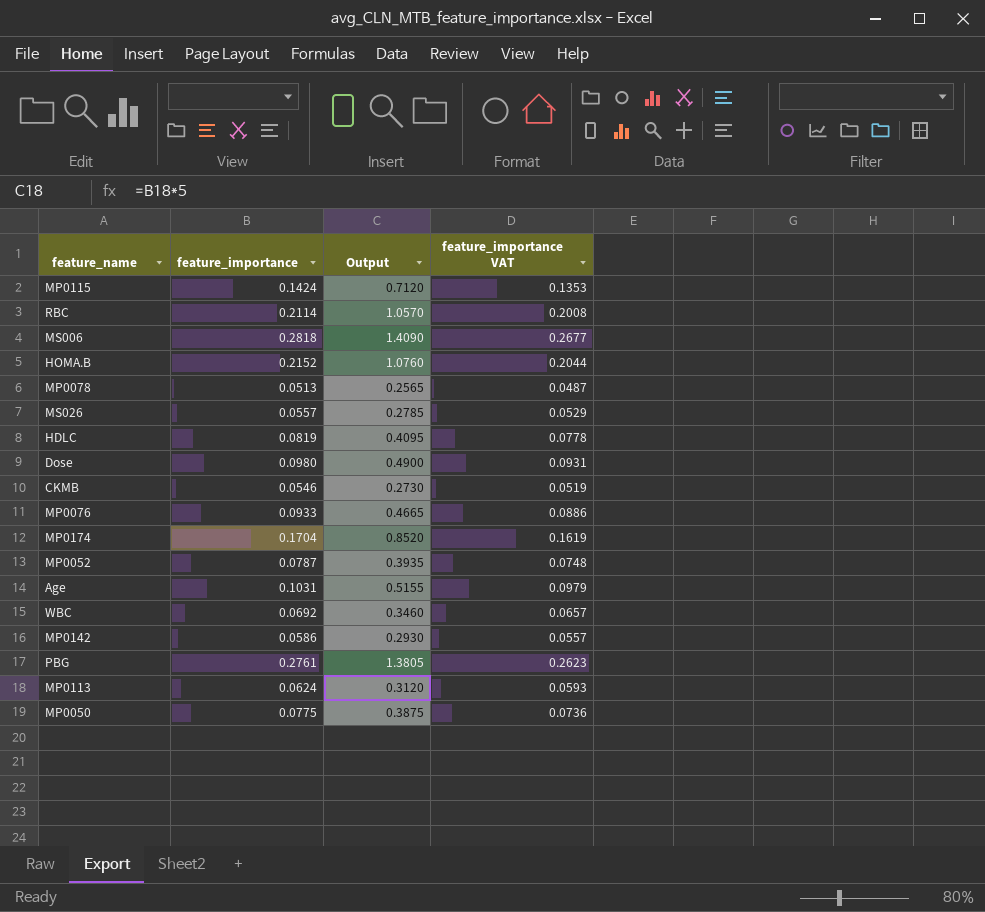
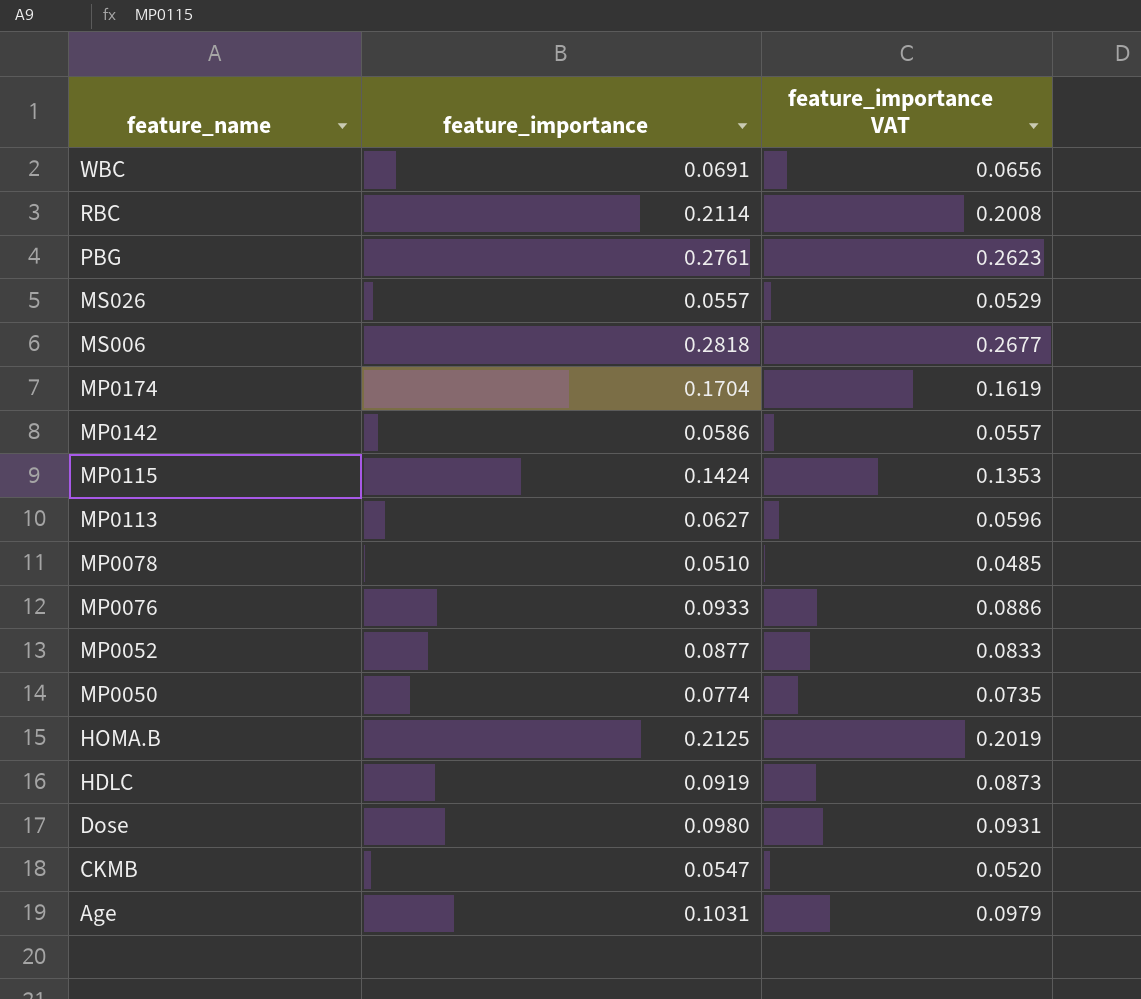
row order: none -> feature_name descending
column Output | formula: [feature_importance] * 5 -> none
WBC | feature_importance: 0.0692 -> 0.0691
WBC | feature_importance VAT: 0.0657 -> 0.0656
MP0113 | feature_importance: 0.0624 -> 0.0627
MP0113 | feature_importance VAT: 0.0593 -> 0.0596
MP0078 | feature_importance: 0.0513 -> 0.0510
MP0078 | feature_importance VAT: 0.0487 -> 0.0485
MP0052 | feature_importance: 0.0787 -> 0.0877
MP0052 | feature_importance VAT: 0.0748 -> 0.0833
MP0050 | feature_importance: 0.0775 -> 0.0774
MP0050 | feature_importance VAT: 0.0736 -> 0.0735
HOMA.B | feature_importance: 0.2152 -> 0.2125
HOMA.B | feature_importance VAT: 0.2044 -> 0.2019
HDLC | feature_importance: 0.0819 -> 0.0919
HDLC | feature_importance VAT: 0.0778 -> 0.0873
CKMB | feature_importance: 0.0546 -> 0.0547
CKMB | feature_importance VAT: 0.0519 -> 0.0520

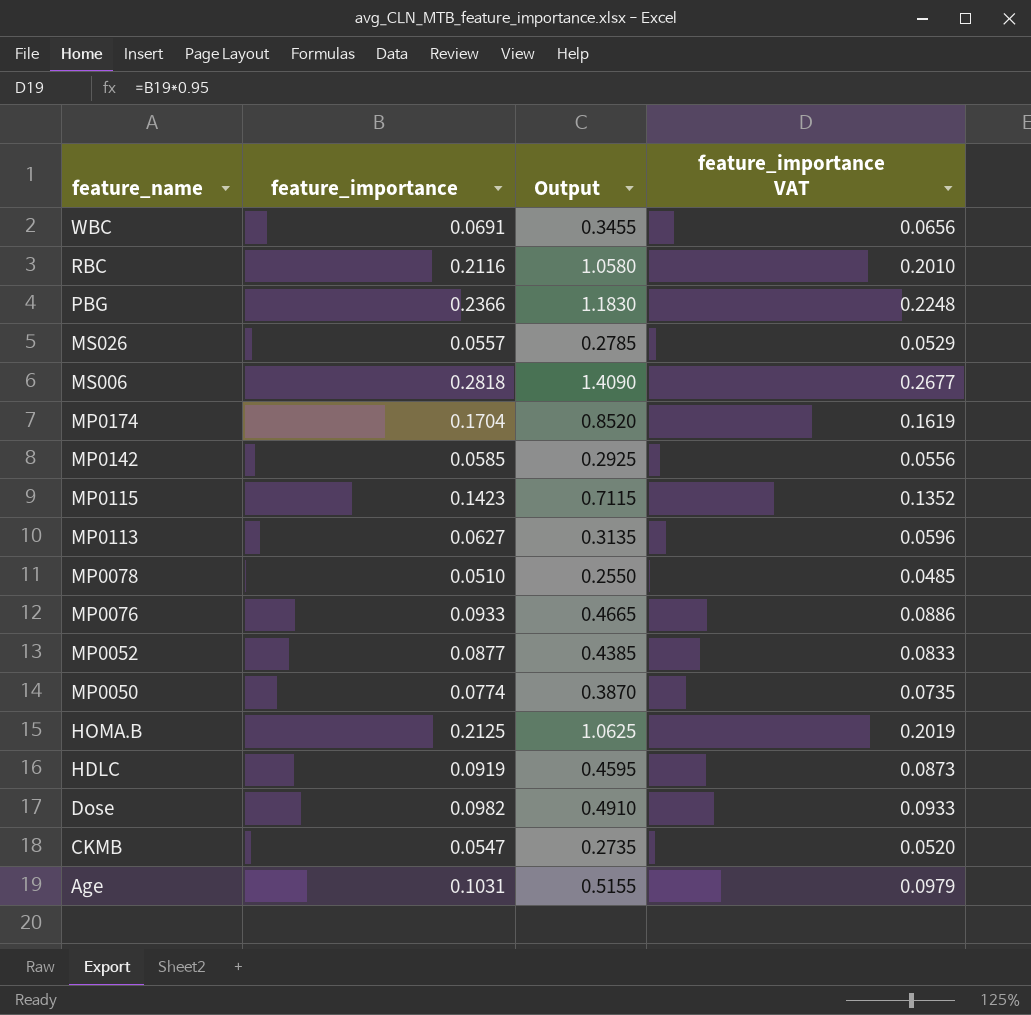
column Output | formula: none -> [feature_importance] * 5
RBC | feature_importance: 0.2114 -> 0.2116
RBC | feature_importance VAT: 0.2008 -> 0.2010
PBG | feature_importance: 0.2761 -> 0.2366
PBG | feature_importance VAT: 0.2623 -> 0.2248
MP0142 | feature_importance: 0.0586 -> 0.0585
MP0142 | feature_importance VAT: 0.0557 -> 0.0556
MP0115 | feature_importance: 0.1424 -> 0.1423
MP0115 | feature_importance VAT: 0.1353 -> 0.1352
Dose | feature_importance: 0.0980 -> 0.0982
Dose | feature_importance VAT: 0.0931 -> 0.0933

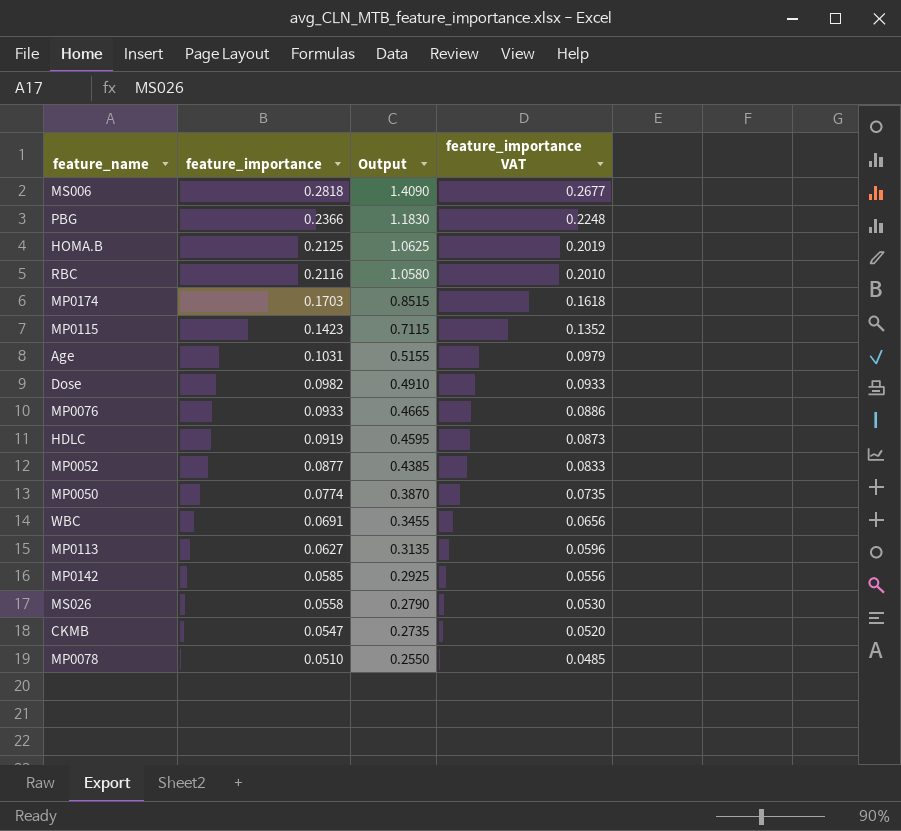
row order: feature_name descending -> feature_importance descending
MP0174 | feature_importance: 0.1704 -> 0.1703
MP0174 | Output: 0.8520 -> 0.8515
MP0174 | feature_importance VAT: 0.1619 -> 0.1618
MS026 | feature_importance: 0.0557 -> 0.0558
MS026 | Output: 0.2785 -> 0.2790
MS026 | feature_importance VAT: 0.0529 -> 0.0530

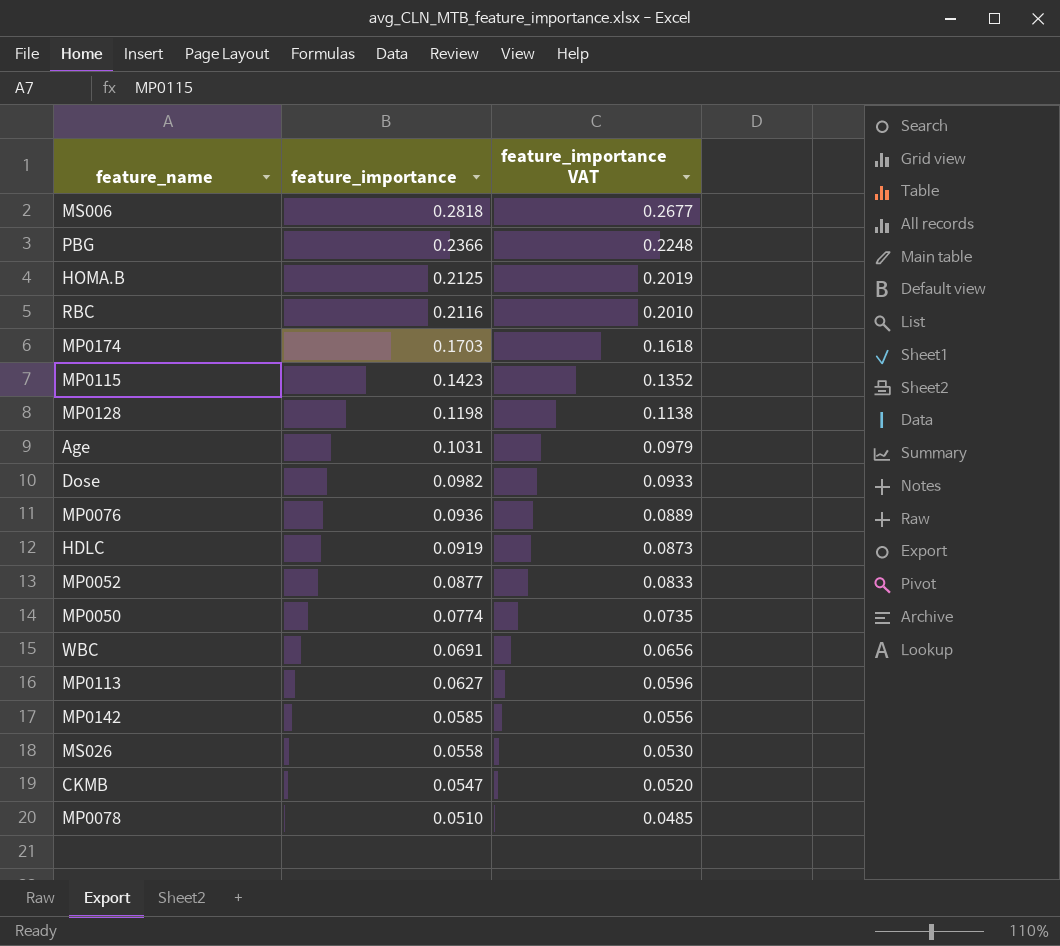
column Output | formula: [feature_importance] * 5 -> none
row MP0128: none -> 0.1198 | 0.1138
MP0076 | feature_importance: 0.0933 -> 0.0936
MP0076 | feature_importance VAT: 0.0886 -> 0.0889

